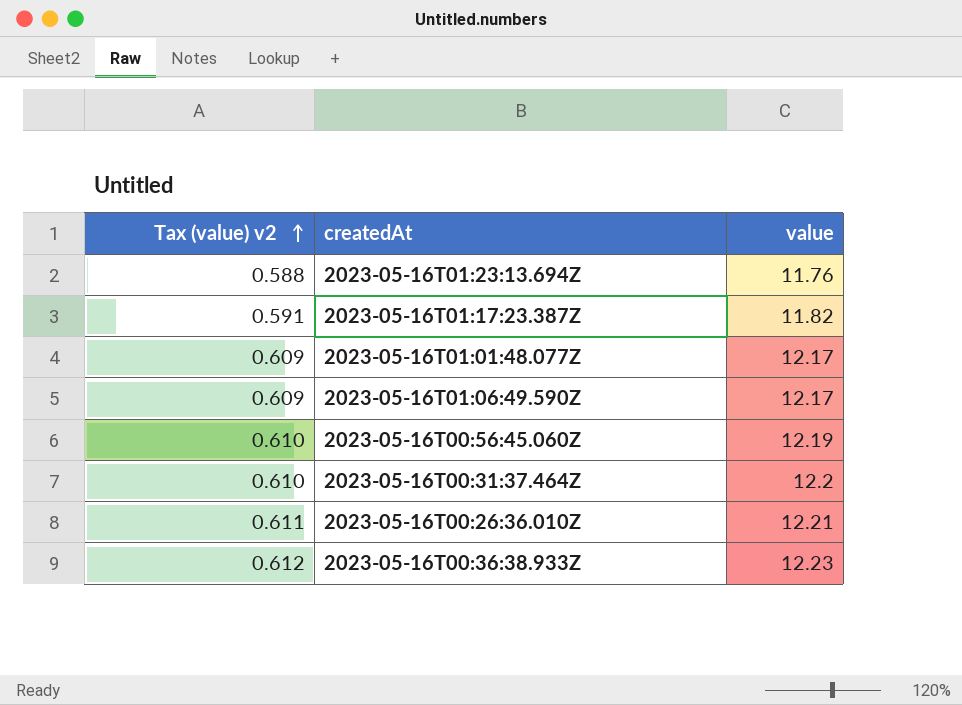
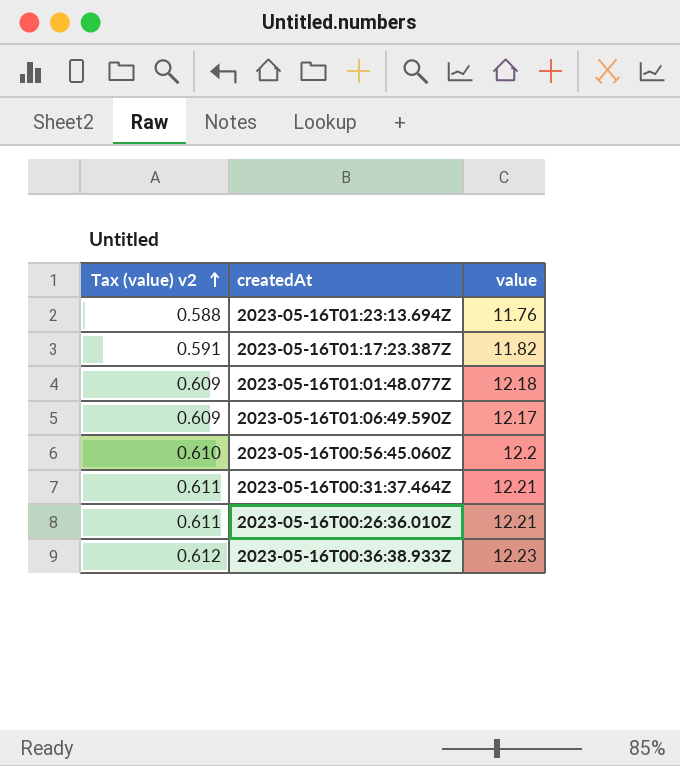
2023-05-16T01:01:48.077Z | value: 12.17 -> 12.18
2023-05-16T00:56:45.060Z | value: 12.19 -> 12.2
2023-05-16T00:31:37.464Z | Tax (value) v2: 0.610 -> 0.611
2023-05-16T00:31:37.464Z | value: 12.2 -> 12.21

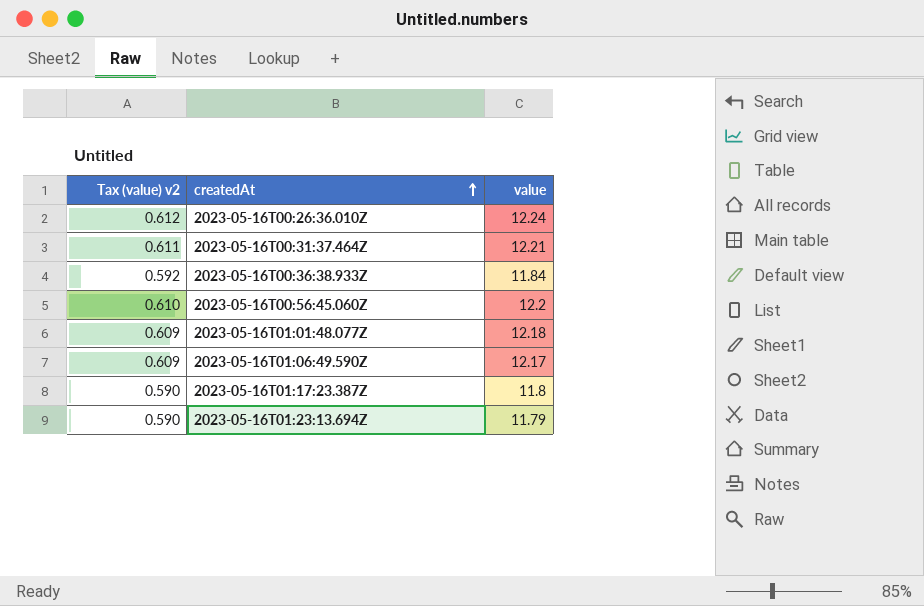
row order: Tax (value) v2 ascending -> createdAt ascending
2023-05-16T00:26:36.010Z | Tax (value) v2: 0.611 -> 0.612
2023-05-16T00:26:36.010Z | value: 12.21 -> 12.24
2023-05-16T00:36:38.933Z | Tax (value) v2: 0.612 -> 0.592
2023-05-16T00:36:38.933Z | value: 12.23 -> 11.84
2023-05-16T01:17:23.387Z | Tax (value) v2: 0.591 -> 0.590
2023-05-16T01:17:23.387Z | value: 11.82 -> 11.8
2023-05-16T01:23:13.694Z | Tax (value) v2: 0.588 -> 0.590
2023-05-16T01:23:13.694Z | value: 11.76 -> 11.79

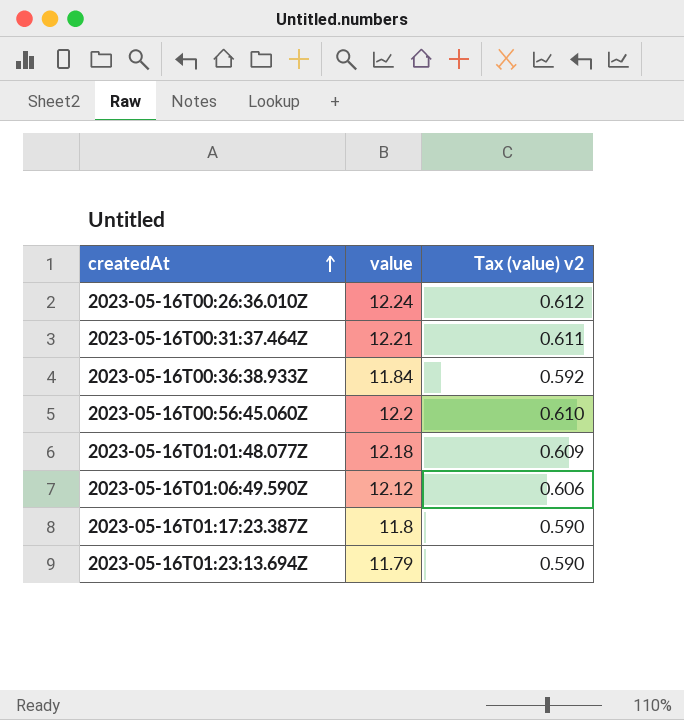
column Tax (value) v2 | position: 1 -> 3
2023-05-16T01:06:49.590Z | value: 12.17 -> 12.12
2023-05-16T01:06:49.590Z | Tax (value) v2: 0.609 -> 0.606

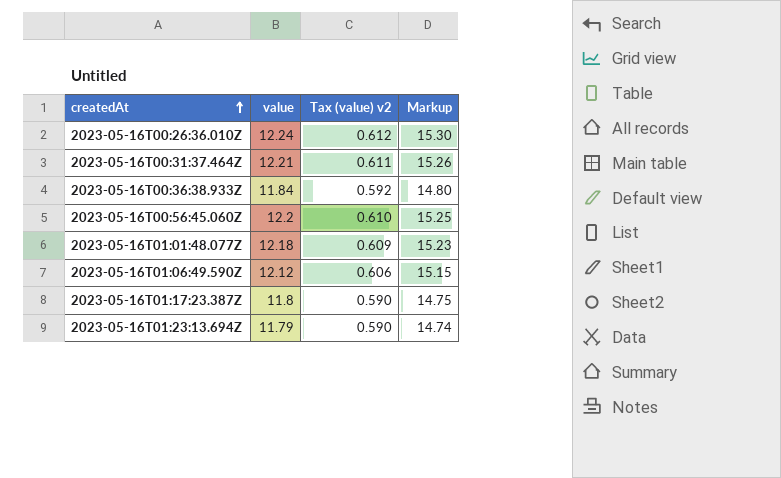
column Markup | formula: none -> [value] * 1.25

